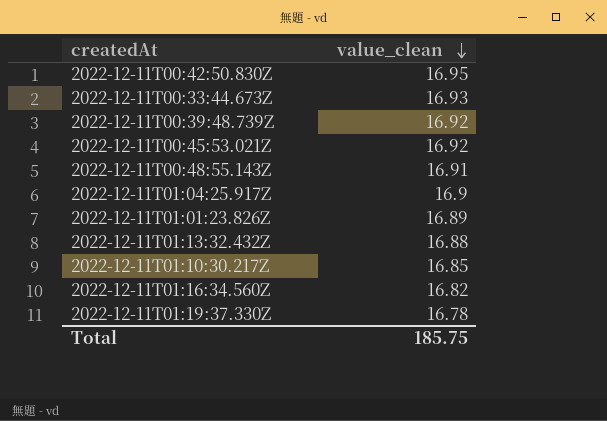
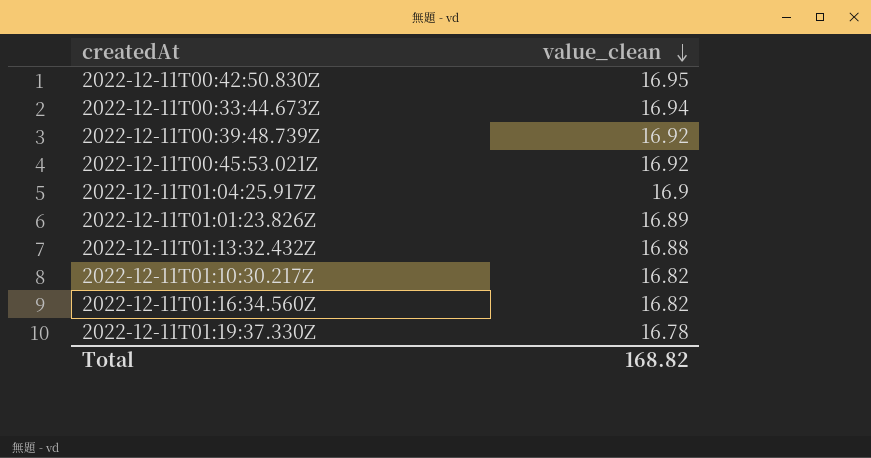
row 2022-12-11T00:48:55.143Z: 16.91 -> none
2022-12-11T00:33:44.673Z | value_clean: 16.93 -> 16.94
2022-12-11T01:10:30.217Z | value_clean: 16.85 -> 16.82
Total | value_clean: 185.75 -> 168.82

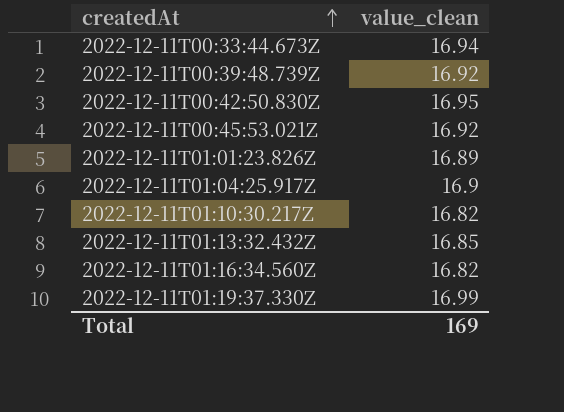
row order: value_clean descending -> createdAt ascending
2022-12-11T01:13:32.432Z | value_clean: 16.88 -> 16.85
2022-12-11T01:19:37.330Z | value_clean: 16.78 -> 16.99
Total | value_clean: 168.82 -> 169

